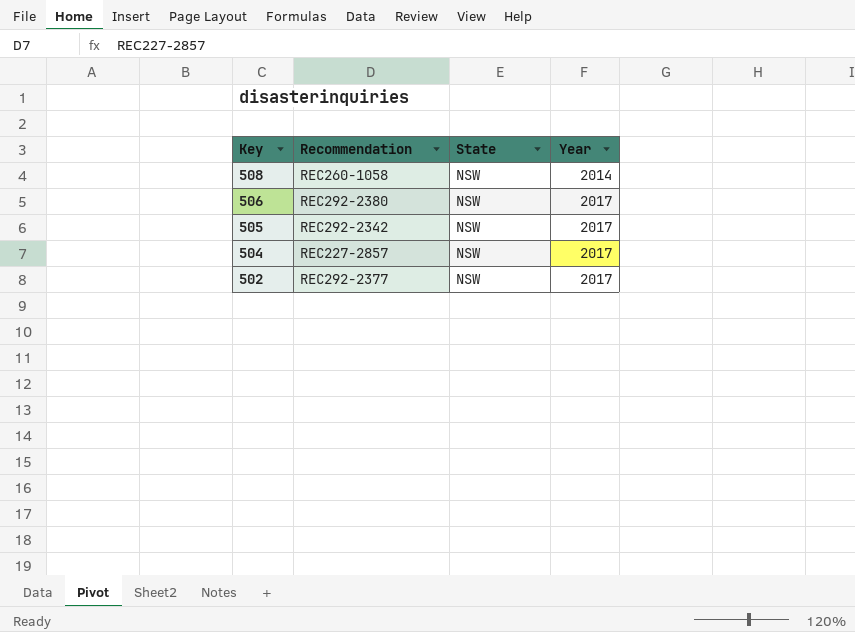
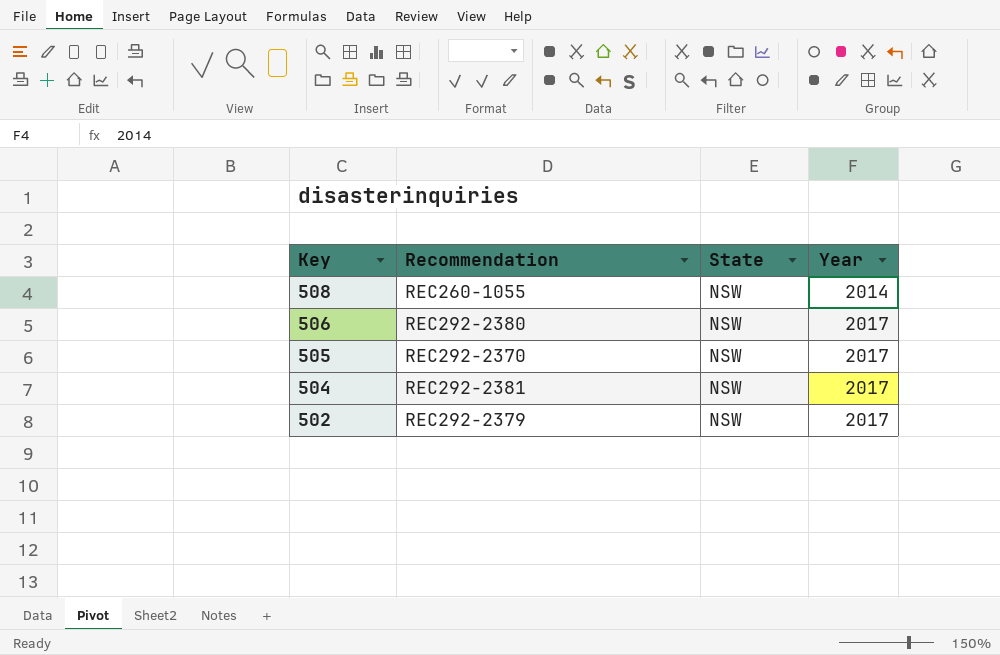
508 | Recommendation: REC260-1058 -> REC260-1055
505 | Recommendation: REC292-2342 -> REC292-2370
504 | Recommendation: REC227-2857 -> REC292-2381
502 | Recommendation: REC292-2377 -> REC292-2379

